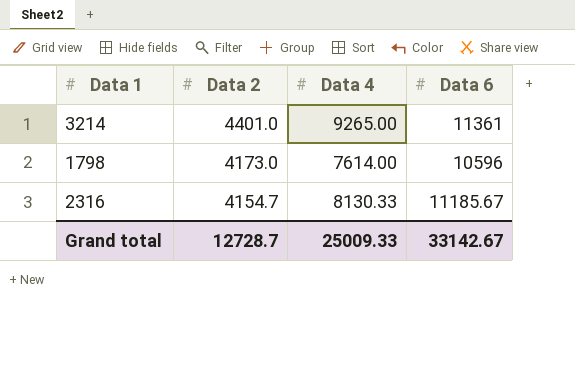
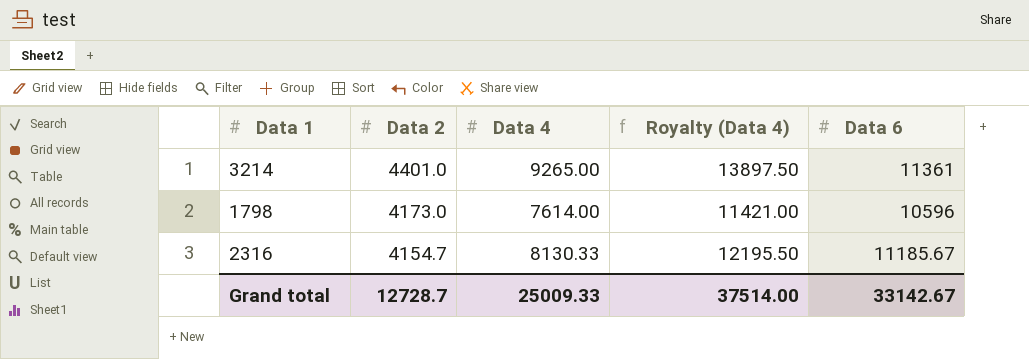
column Royalty (Data 4) | formula: none -> [Data 4] * 1.5

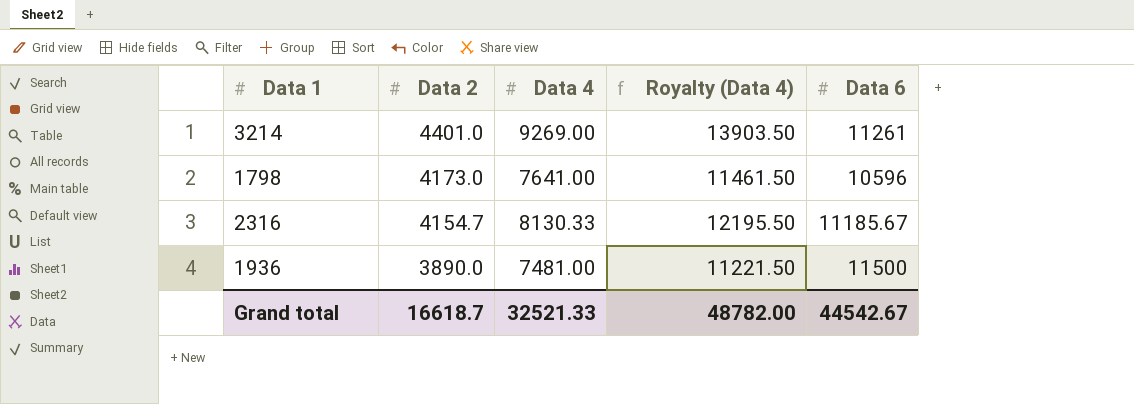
3214 | Data 4: 9265.00 -> 9269.00
3214 | Royalty (Data 4): 13897.50 -> 13903.50
3214 | Data 6: 11361 -> 11261
1798 | Data 4: 7614.00 -> 7641.00
1798 | Royalty (Data 4): 11421.00 -> 11461.50
row 1936: none -> 3890.0 | 7481.00 | 11221.50 | 11500
Grand total | Data 2: 12728.7 -> 16618.7
Grand total | Data 4: 25009.33 -> 32521.33
Grand total | Royalty (Data 4): 37514.00 -> 48782.00
Grand total | Data 6: 33142.67 -> 44542.67

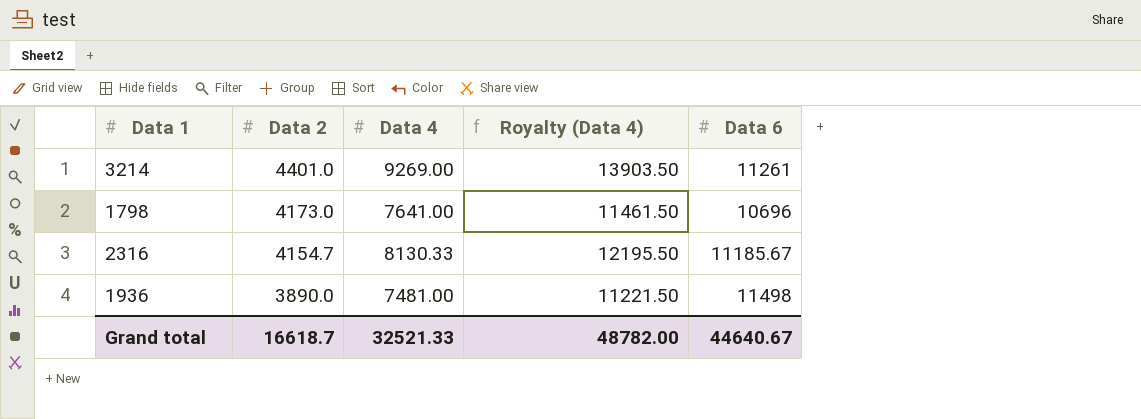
1798 | Data 6: 10596 -> 10696
1936 | Data 6: 11500 -> 11498
Grand total | Data 6: 44542.67 -> 44640.67

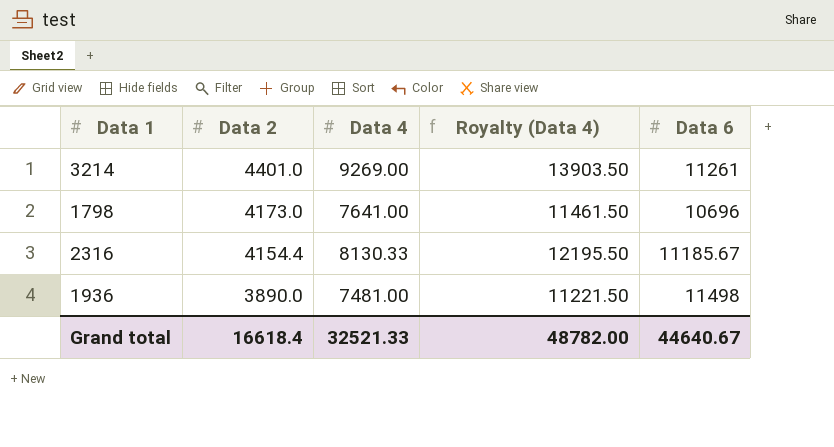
2316 | Data 2: 4154.7 -> 4154.4
Grand total | Data 2: 16618.7 -> 16618.4

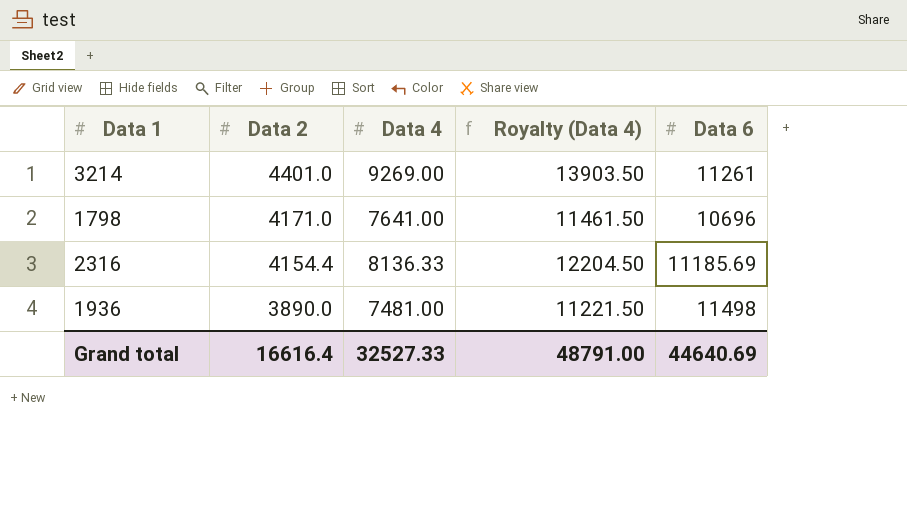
1798 | Data 2: 4173.0 -> 4171.0
2316 | Data 4: 8130.33 -> 8136.33
2316 | Royalty (Data 4): 12195.50 -> 12204.50
2316 | Data 6: 11185.67 -> 11185.69
Grand total | Data 2: 16618.4 -> 16616.4
Grand total | Data 4: 32521.33 -> 32527.33
Grand total | Royalty (Data 4): 48782.00 -> 48791.00
Grand total | Data 6: 44640.67 -> 44640.69

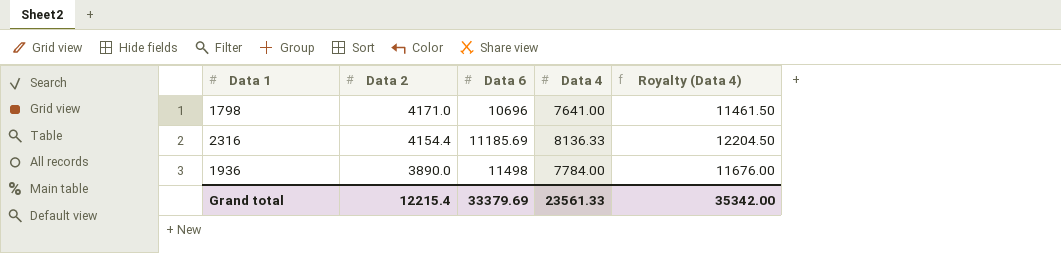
column Data 6 | position: 5 -> 3
row 3214: 4401.0 | 9269.00 | 13903.50 | 11261 -> none
1936 | Data 4: 7481.00 -> 7784.00
1936 | Royalty (Data 4): 11221.50 -> 11676.00
Grand total | Data 2: 16616.4 -> 12215.4
Grand total | Data 6: 44640.69 -> 33379.69
Grand total | Data 4: 32527.33 -> 23561.33
Grand total | Royalty (Data 4): 48791.00 -> 35342.00

